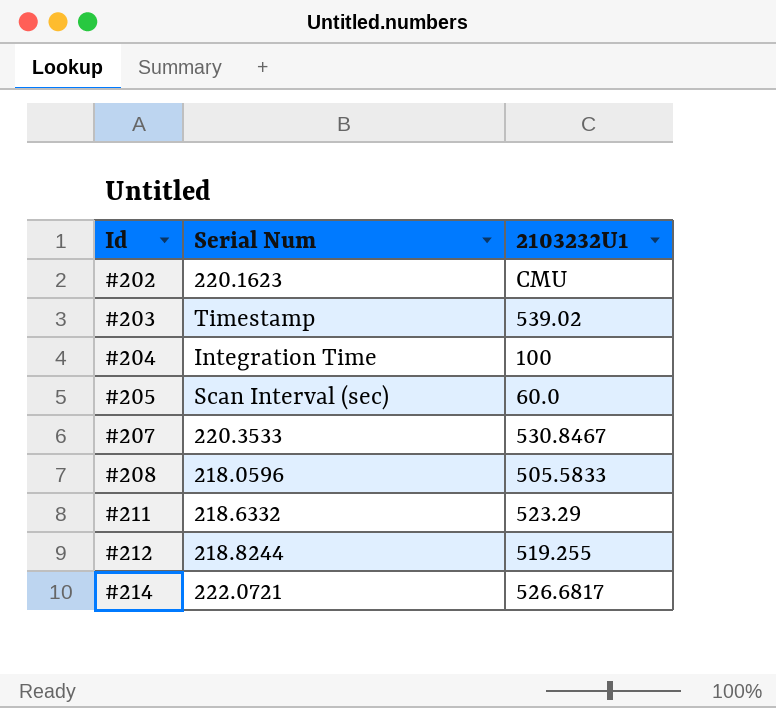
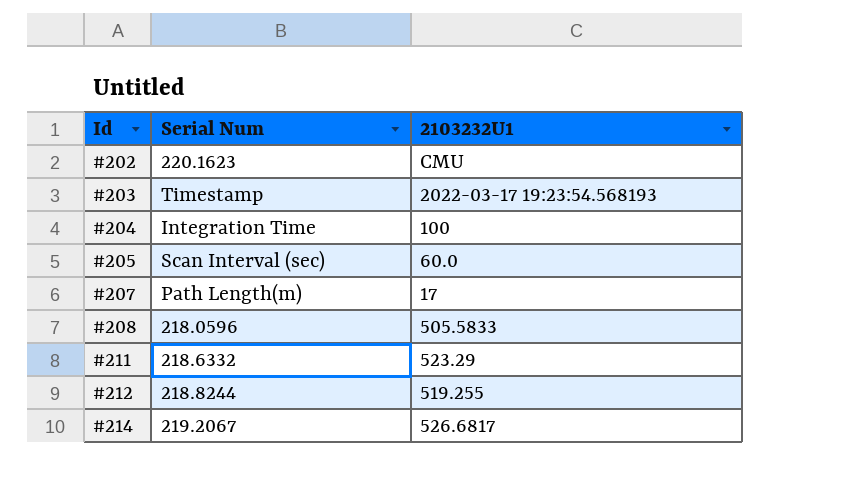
#203 | 2103232U1: 539.02 -> 2022-03-17 19:23:54.568193
#207 | Serial Num: 220.3533 -> Path Length(m)
#207 | 2103232U1: 530.8467 -> 17
#214 | Serial Num: 222.0721 -> 219.2067

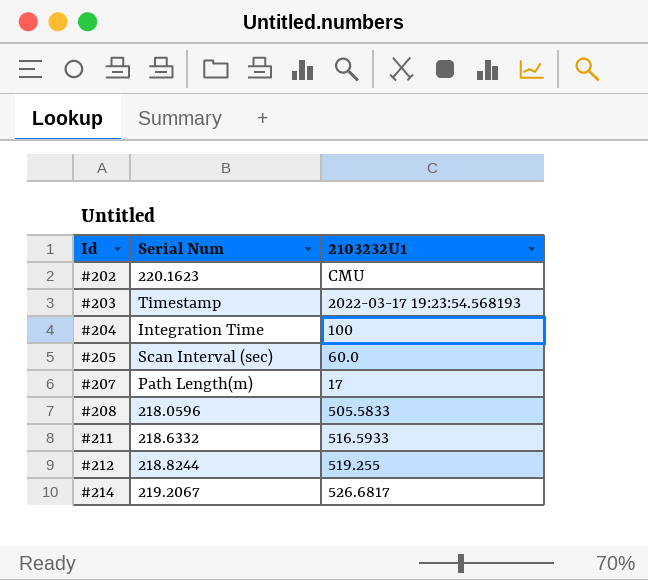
#211 | 2103232U1: 523.29 -> 516.5933

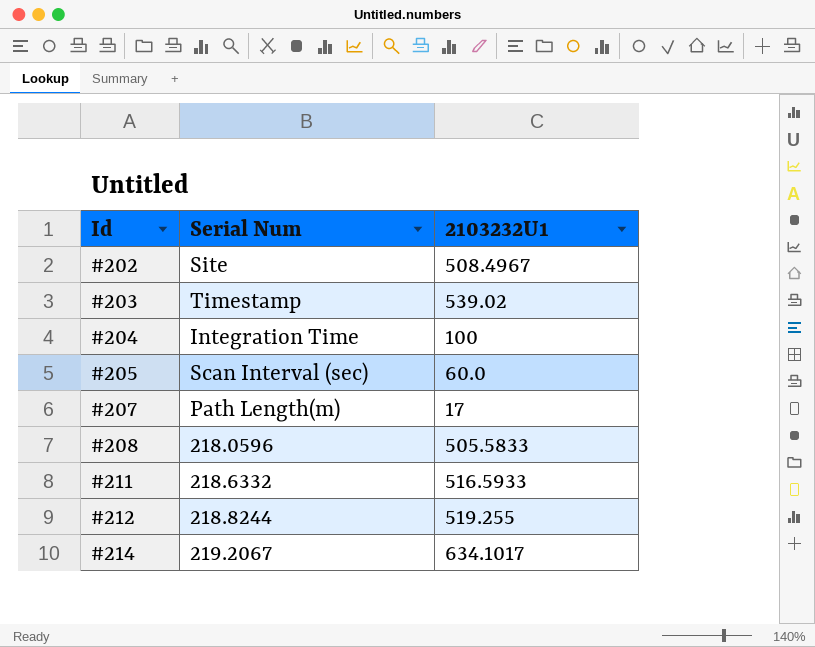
#202 | Serial Num: 220.1623 -> Site
#202 | 2103232U1: CMU -> 508.4967
#203 | 2103232U1: 2022-03-17 19:23:54.568193 -> 539.02
#214 | 2103232U1: 526.6817 -> 634.1017

